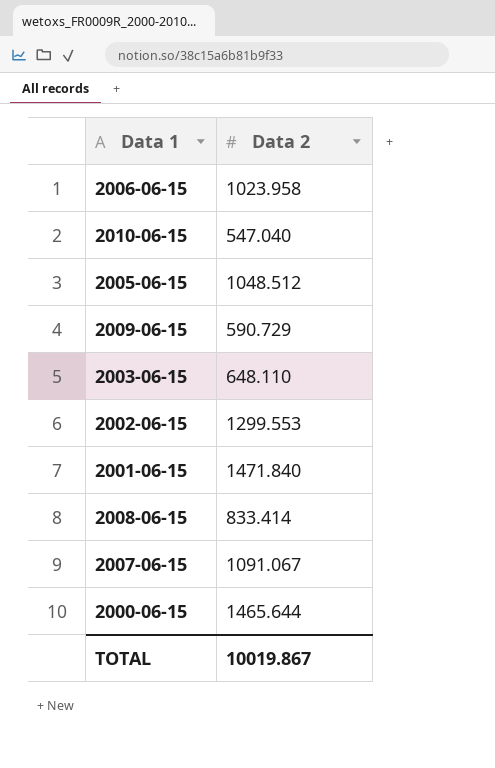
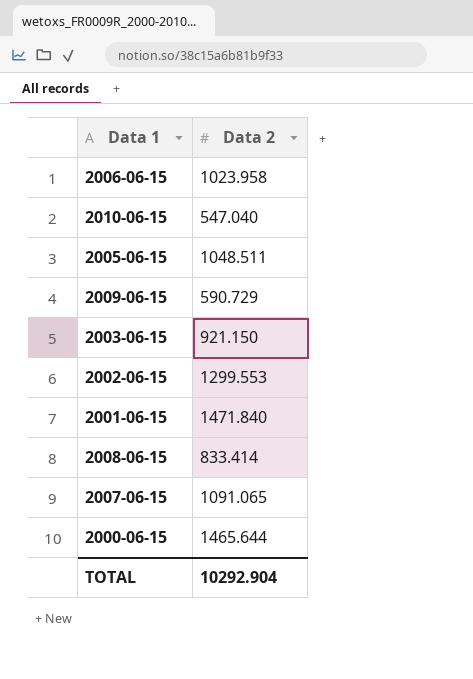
2005-06-15 | Data 2: 1048.512 -> 1048.511
2003-06-15 | Data 2: 648.110 -> 921.150
2007-06-15 | Data 2: 1091.067 -> 1091.065
TOTAL | Data 2: 10019.867 -> 10292.904

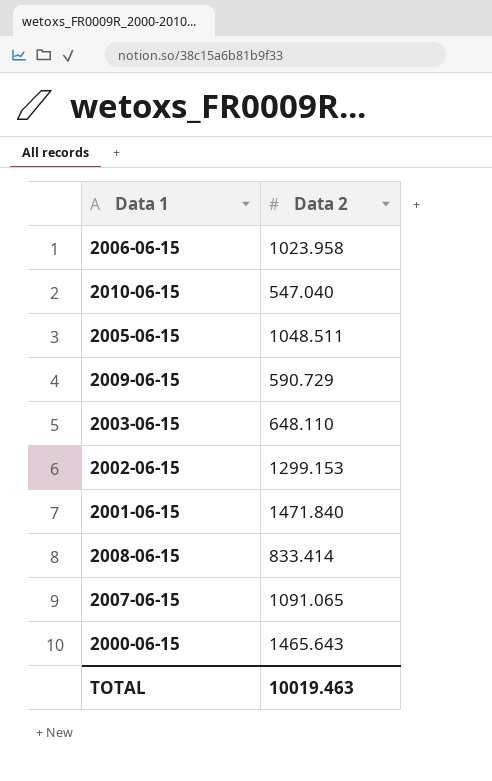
2003-06-15 | Data 2: 921.150 -> 648.110
2002-06-15 | Data 2: 1299.553 -> 1299.153
2000-06-15 | Data 2: 1465.644 -> 1465.643
TOTAL | Data 2: 10292.904 -> 10019.463

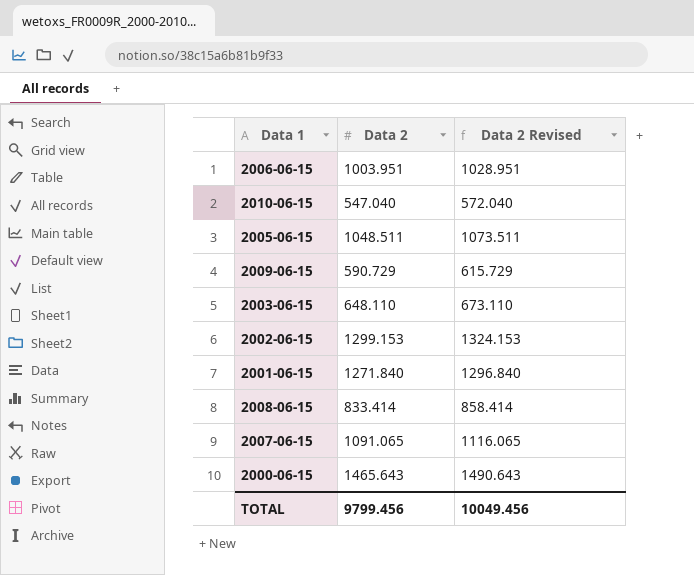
column Data 2 Revised | formula: none -> [Data 2] + 25
2006-06-15 | Data 2: 1023.958 -> 1003.951
2001-06-15 | Data 2: 1471.840 -> 1271.840
TOTAL | Data 2: 10019.463 -> 9799.456

